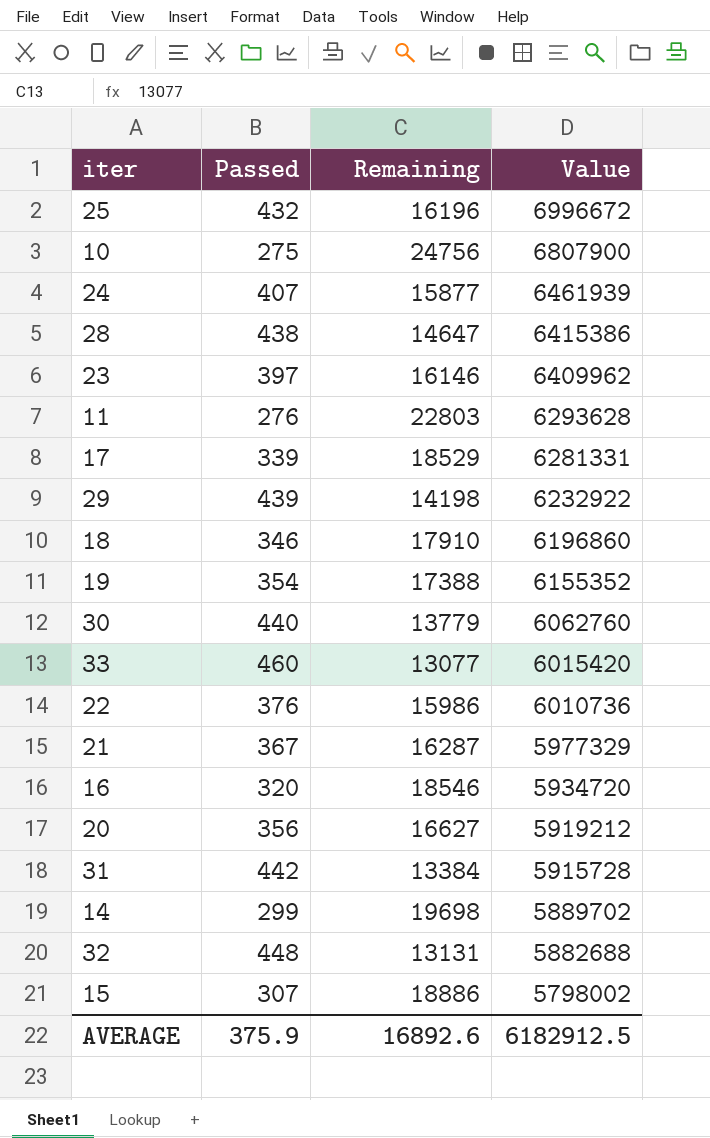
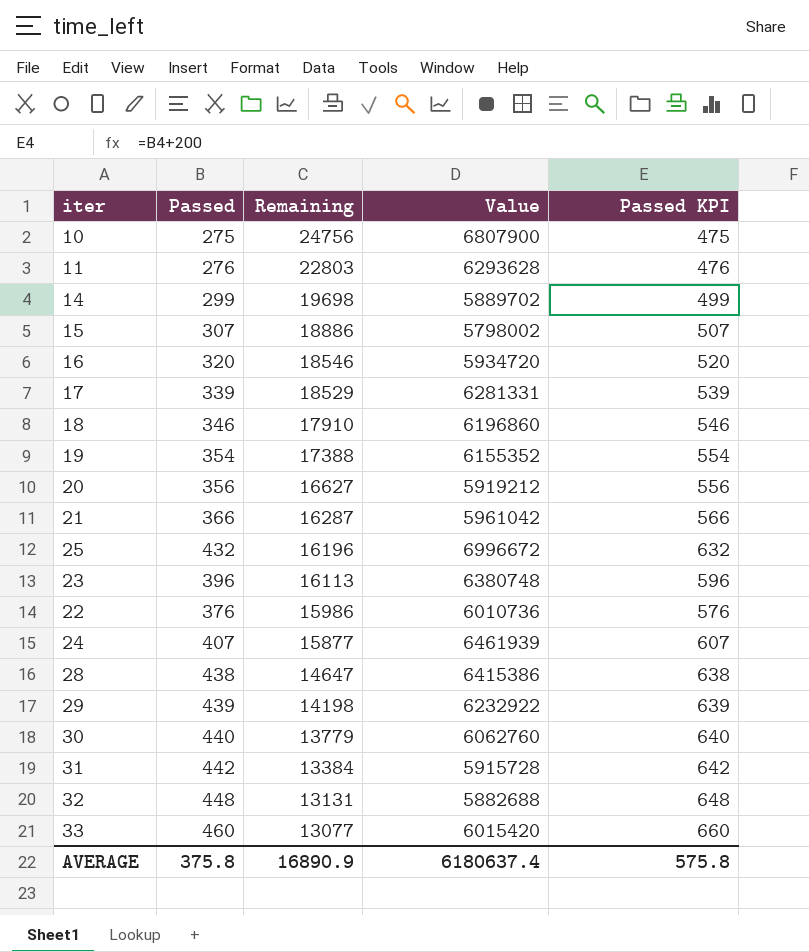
row order: Value descending -> Remaining descending
column Passed KPI | formula: none -> [Passed] + 200
21 | Passed: 367 -> 366
21 | Value: 5977329 -> 5961042
23 | Passed: 397 -> 396
23 | Remaining: 16146 -> 16113
23 | Value: 6409962 -> 6380748
AVERAGE | Passed: 375.9 -> 375.8
AVERAGE | Remaining: 16892.6 -> 16890.9
AVERAGE | Value: 6182912.5 -> 6180637.4

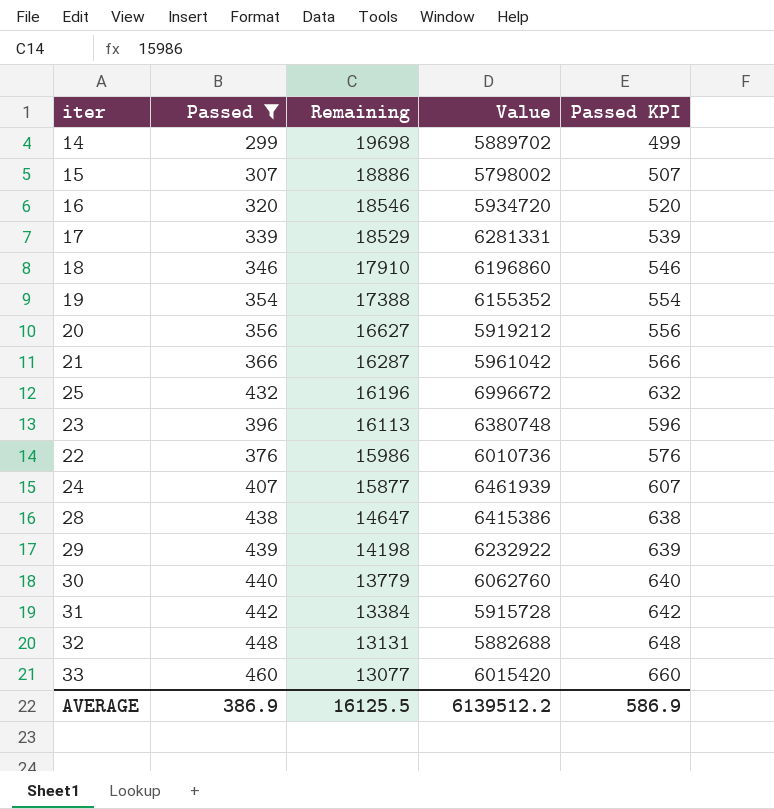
filter: none -> Passed >= 299
AVERAGE | Passed: 375.8 -> 386.9
AVERAGE | Remaining: 16890.9 -> 16125.5
AVERAGE | Value: 6180637.4 -> 6139512.2
AVERAGE | Passed KPI: 575.8 -> 586.9

